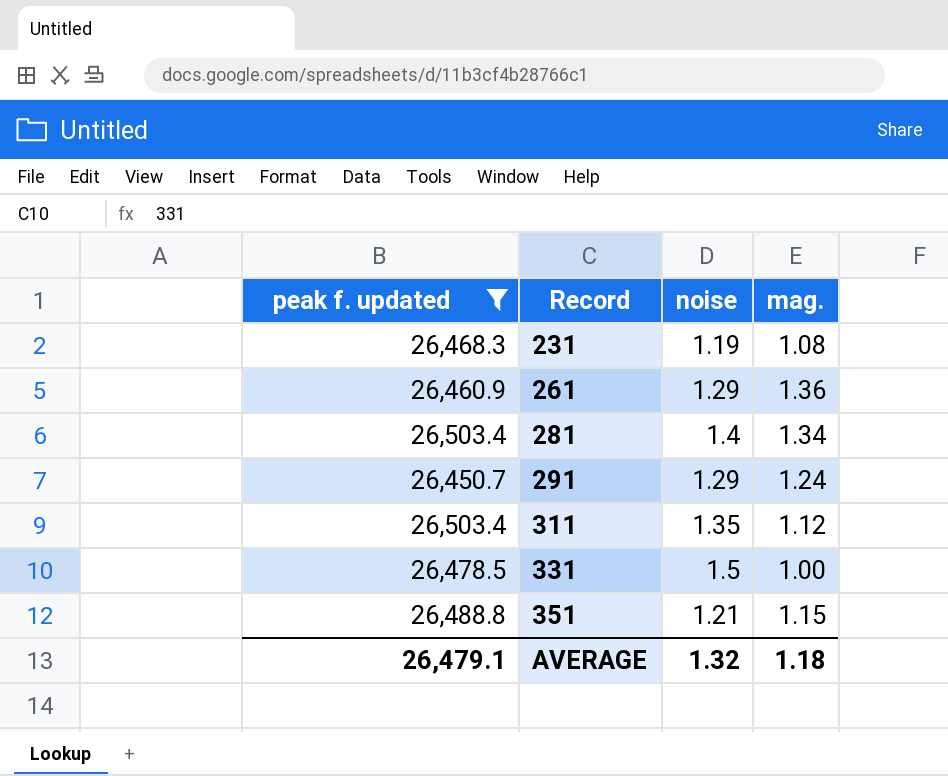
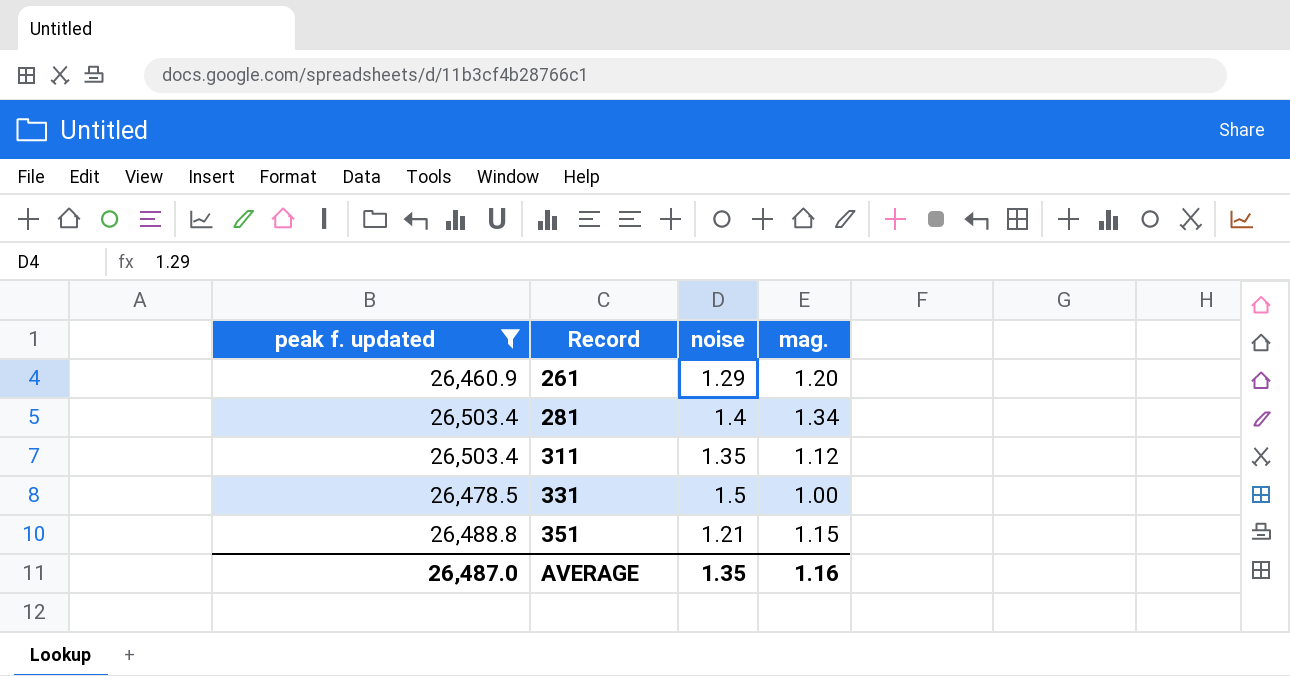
row 231: 26,468.3 | 1.19 | 1.08 -> none
row 291: 26,450.7 | 1.29 | 1.24 -> none
261 | mag.: 1.36 -> 1.20
AVERAGE | peak f. updated: 26,479.1 -> 26,487.0
AVERAGE | noise: 1.32 -> 1.35
AVERAGE | mag.: 1.18 -> 1.16

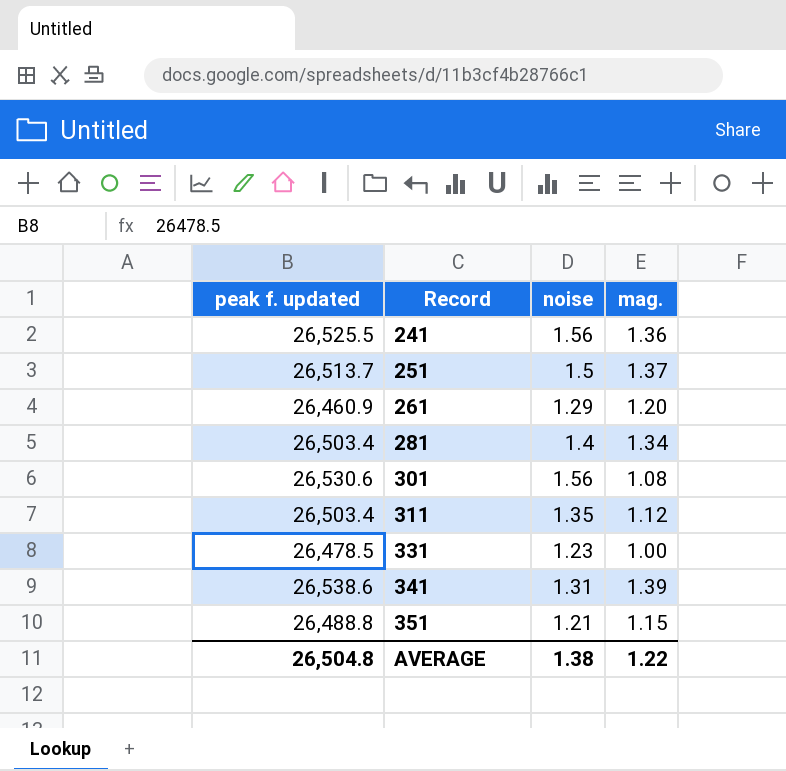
filter: peak f. updated <= 26,503.4 -> none
331 | noise: 1.5 -> 1.23
AVERAGE | peak f. updated: 26,487.0 -> 26,504.8
AVERAGE | noise: 1.35 -> 1.38
AVERAGE | mag.: 1.16 -> 1.22

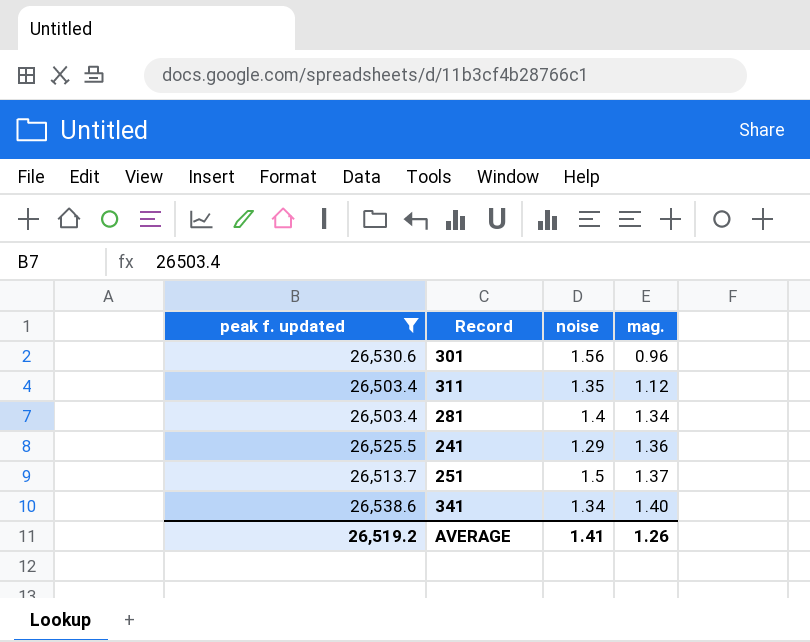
filter: none -> peak f. updated >= 26,503.4
row order: Record ascending -> mag. ascending
301 | mag.: 1.08 -> 0.96
241 | noise: 1.56 -> 1.29
341 | noise: 1.31 -> 1.34
341 | mag.: 1.39 -> 1.40
AVERAGE | peak f. updated: 26,504.8 -> 26,519.2
AVERAGE | noise: 1.38 -> 1.41
AVERAGE | mag.: 1.22 -> 1.26

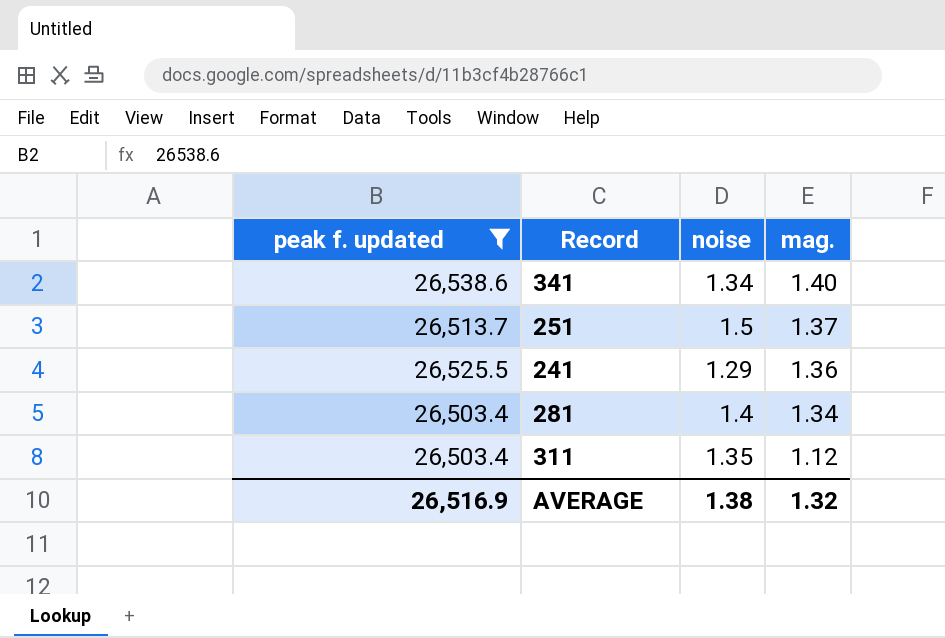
row order: mag. ascending -> mag. descending
row 301: 26,530.6 | 1.56 | 0.96 -> none
AVERAGE | peak f. updated: 26,519.2 -> 26,516.9
AVERAGE | noise: 1.41 -> 1.38
AVERAGE | mag.: 1.26 -> 1.32

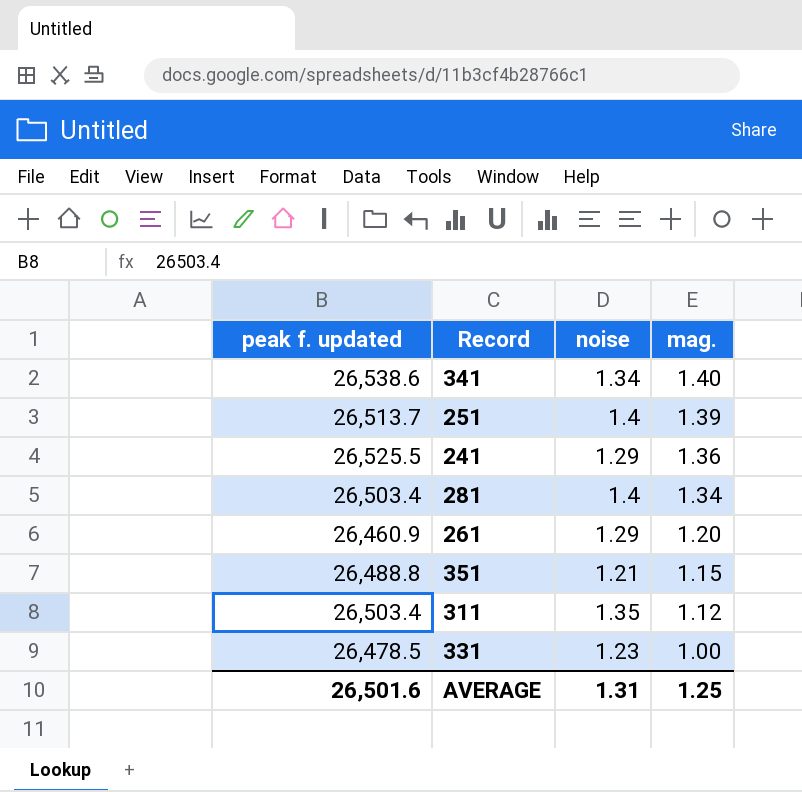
filter: peak f. updated >= 26,503.4 -> none
251 | noise: 1.5 -> 1.4
251 | mag.: 1.37 -> 1.39
AVERAGE | peak f. updated: 26,516.9 -> 26,501.6
AVERAGE | noise: 1.38 -> 1.31
AVERAGE | mag.: 1.32 -> 1.25

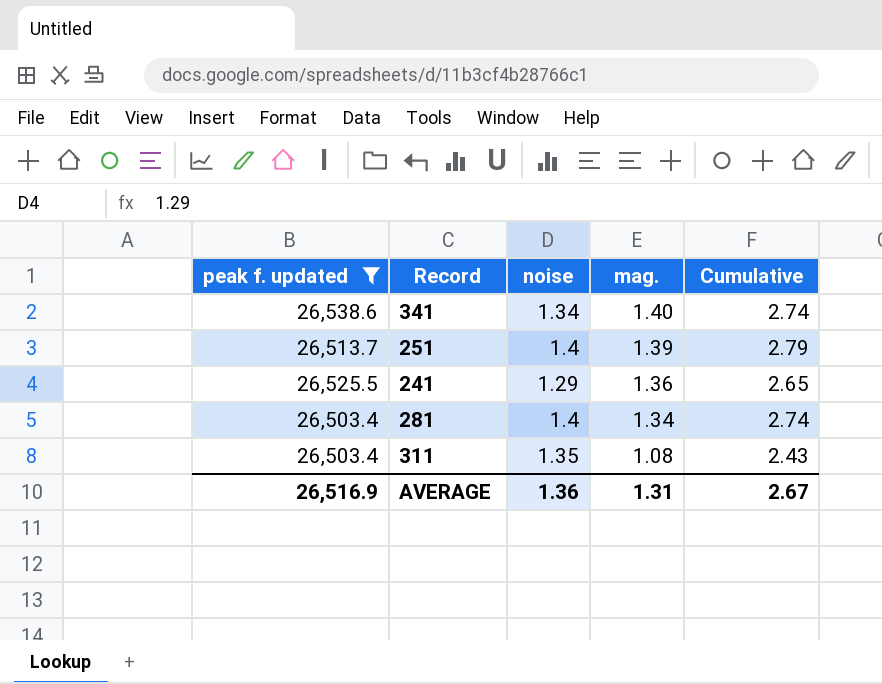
filter: none -> peak f. updated >= 26,503.4
column Cumulative | formula: none -> [noise] + [mag.]
311 | mag.: 1.12 -> 1.08
AVERAGE | peak f. updated: 26,501.6 -> 26,516.9
AVERAGE | noise: 1.31 -> 1.36
AVERAGE | mag.: 1.25 -> 1.31

